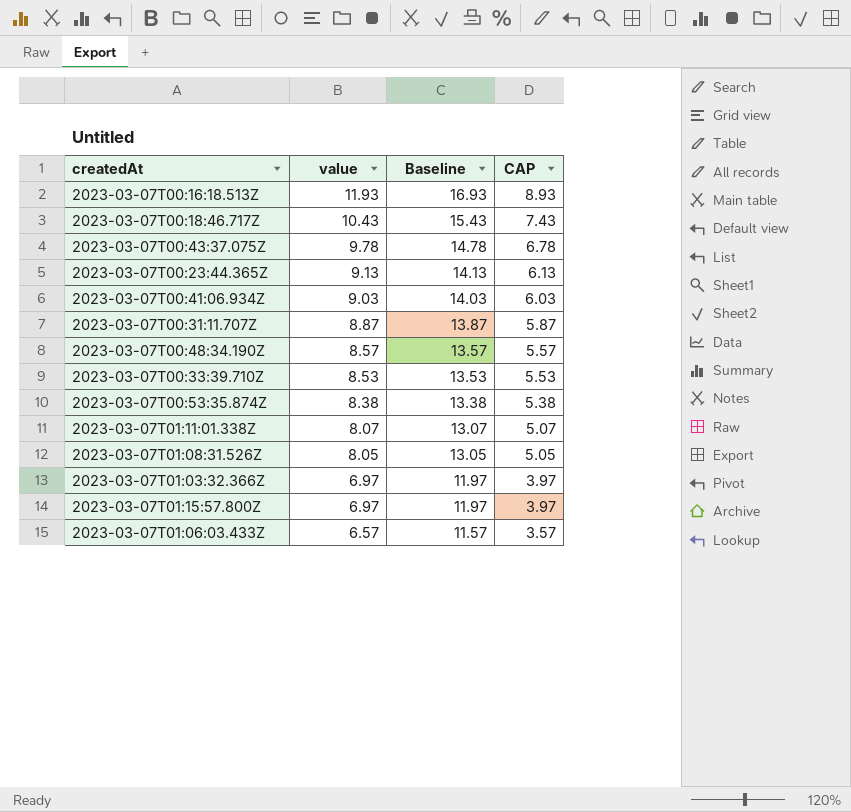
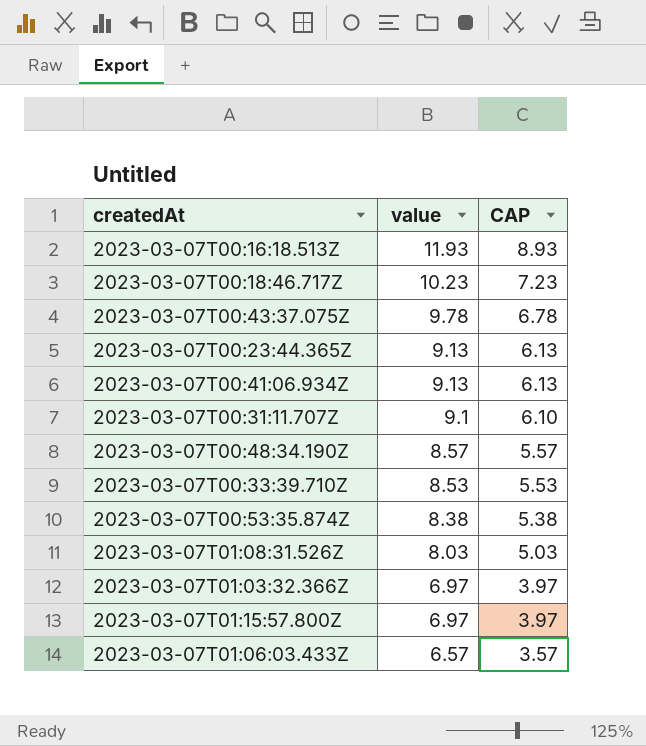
column Baseline | formula: [value] + 5 -> none
row 2023-03-07T01:11:01.338Z: 8.07 | 13.07 | 5.07 -> none
2023-03-07T00:18:46.717Z | value: 10.43 -> 10.23
2023-03-07T00:18:46.717Z | CAP: 7.43 -> 7.23
2023-03-07T00:41:06.934Z | value: 9.03 -> 9.13
2023-03-07T00:41:06.934Z | CAP: 6.03 -> 6.13
2023-03-07T00:31:11.707Z | value: 8.87 -> 9.1
2023-03-07T00:31:11.707Z | CAP: 5.87 -> 6.10
2023-03-07T01:08:31.526Z | value: 8.05 -> 8.03
2023-03-07T01:08:31.526Z | CAP: 5.05 -> 5.03

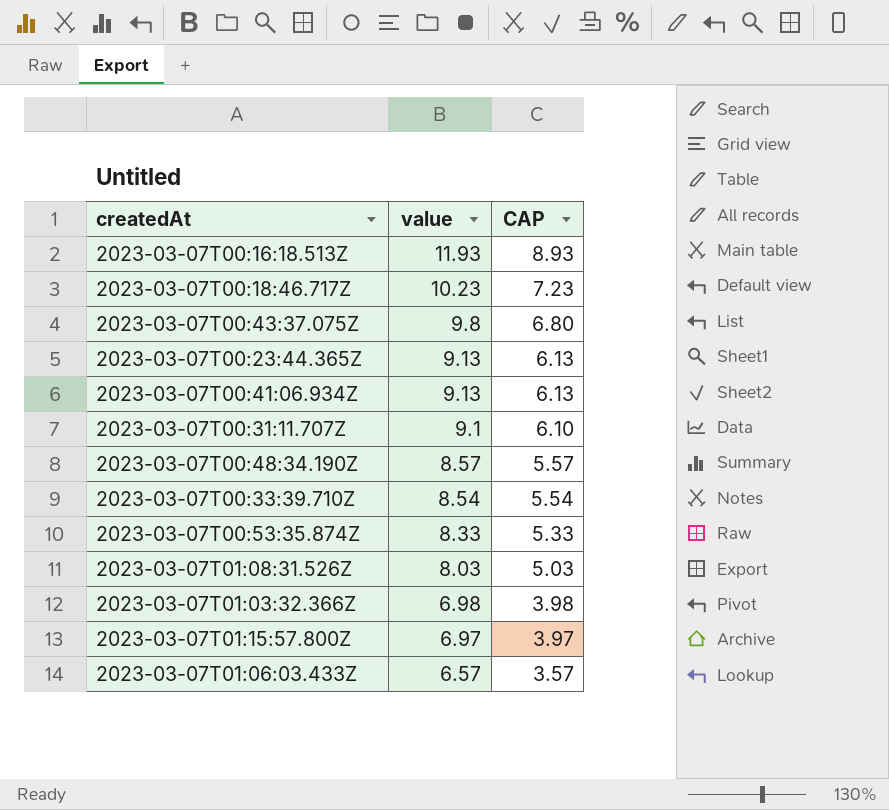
2023-03-07T00:43:37.075Z | value: 9.78 -> 9.8
2023-03-07T00:43:37.075Z | CAP: 6.78 -> 6.80
2023-03-07T00:33:39.710Z | value: 8.53 -> 8.54
2023-03-07T00:33:39.710Z | CAP: 5.53 -> 5.54
2023-03-07T00:53:35.874Z | value: 8.38 -> 8.33
2023-03-07T00:53:35.874Z | CAP: 5.38 -> 5.33
2023-03-07T01:03:32.366Z | value: 6.97 -> 6.98
2023-03-07T01:03:32.366Z | CAP: 3.97 -> 3.98

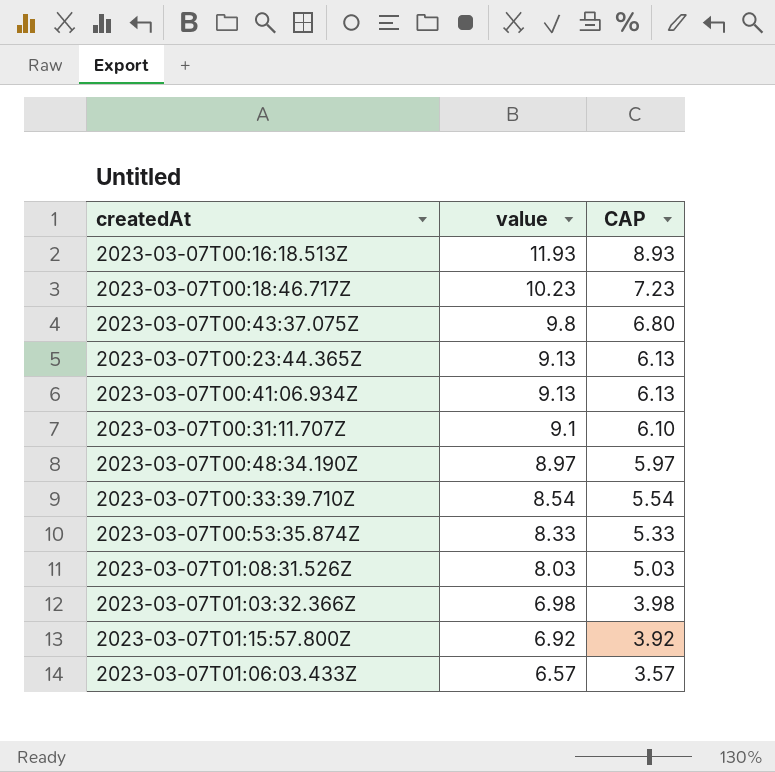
2023-03-07T00:48:34.190Z | value: 8.57 -> 8.97
2023-03-07T00:48:34.190Z | CAP: 5.57 -> 5.97
2023-03-07T01:15:57.800Z | value: 6.97 -> 6.92
2023-03-07T01:15:57.800Z | CAP: 3.97 -> 3.92

